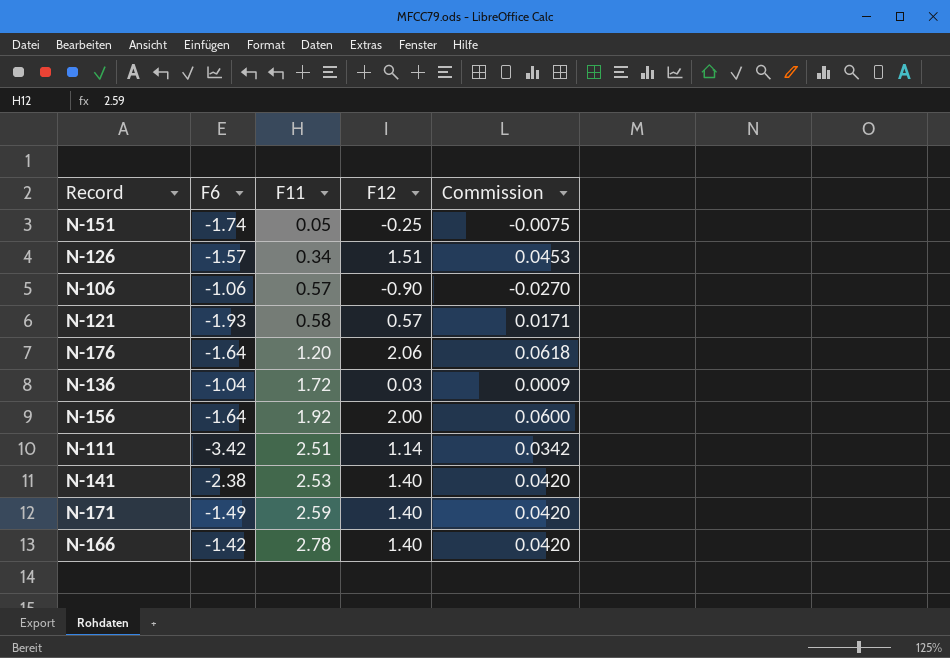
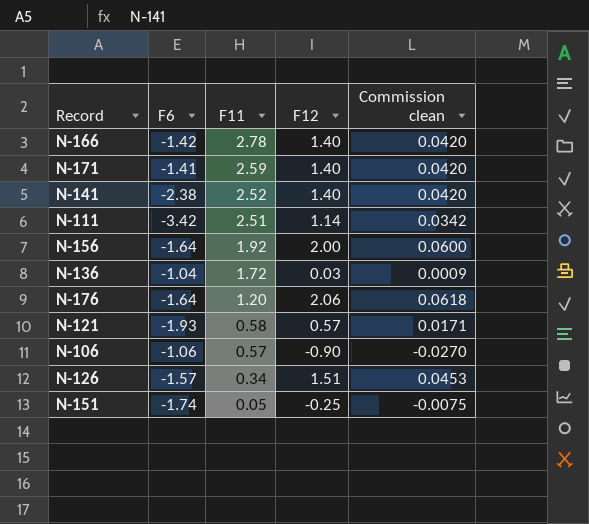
row order: F11 ascending -> F11 descending
column name: Commission -> Commission clean
N-171 | F6: -1.49 -> -1.41
N-141 | F11: 2.53 -> 2.52

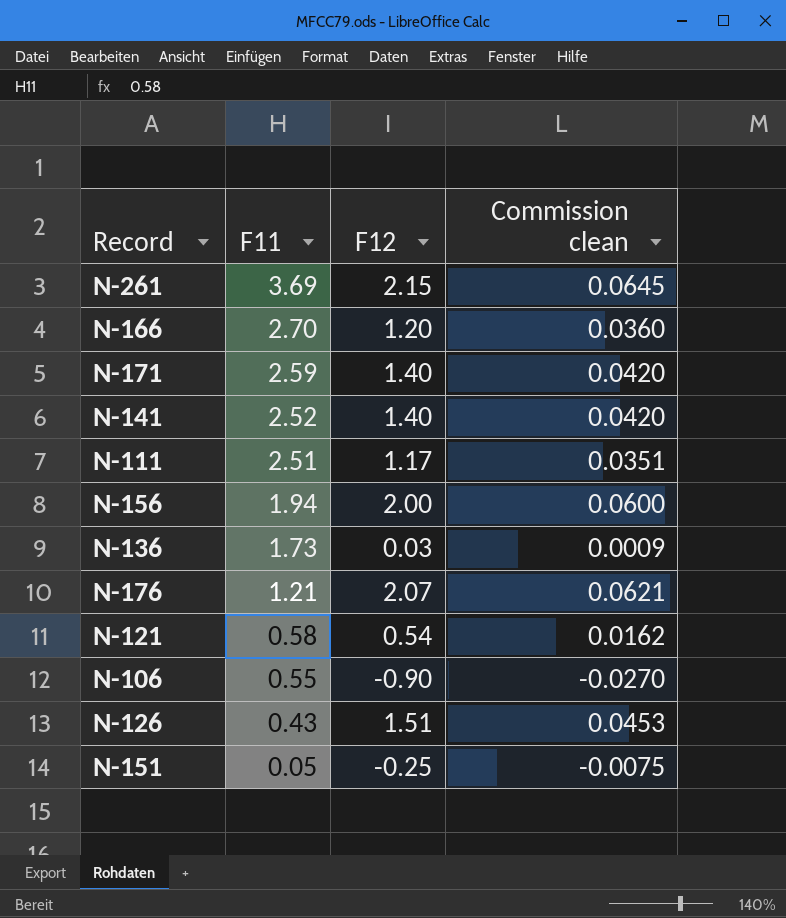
column F6 | position: 2 -> none
row N-261: none -> 3.69 | 2.15 | 0.0645
N-166 | F11: 2.78 -> 2.70
N-166 | F12: 1.40 -> 1.20
N-166 | Commission clean: 0.0420 -> 0.0360
N-111 | F12: 1.14 -> 1.17
N-111 | Commission clean: 0.0342 -> 0.0351
N-156 | F11: 1.92 -> 1.94
N-136 | F11: 1.72 -> 1.73
N-176 | F11: 1.20 -> 1.21
N-176 | F12: 2.06 -> 2.07
N-176 | Commission clean: 0.0618 -> 0.0621
N-121 | F12: 0.57 -> 0.54
N-121 | Commission clean: 0.0171 -> 0.0162
N-106 | F11: 0.57 -> 0.55
N-126 | F11: 0.34 -> 0.43

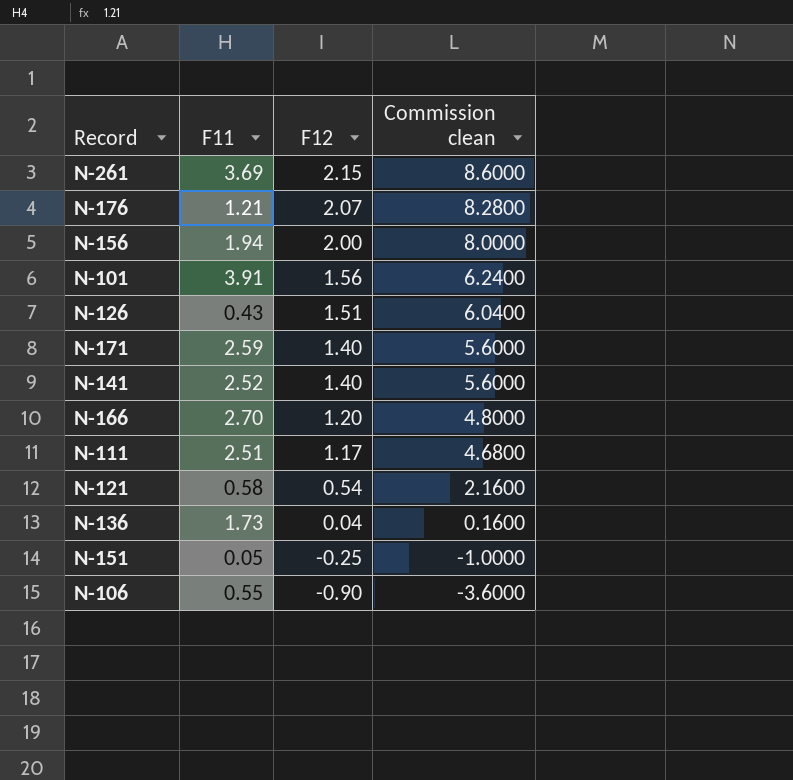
row order: F11 descending -> F12 descending
column Commission clean | formula: [F12] * 0.03 -> [F12] * 4
row N-101: none -> 3.91 | 1.56 | 6.2400
N-136 | F12: 0.03 -> 0.04

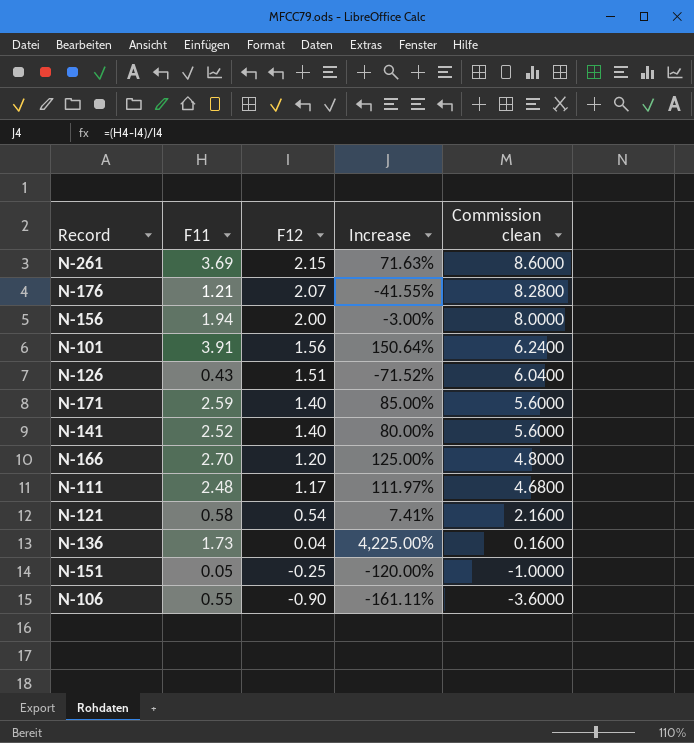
column Increase | formula: none -> ([F11] - [F12]) / [F12]
N-111 | F11: 2.51 -> 2.48

